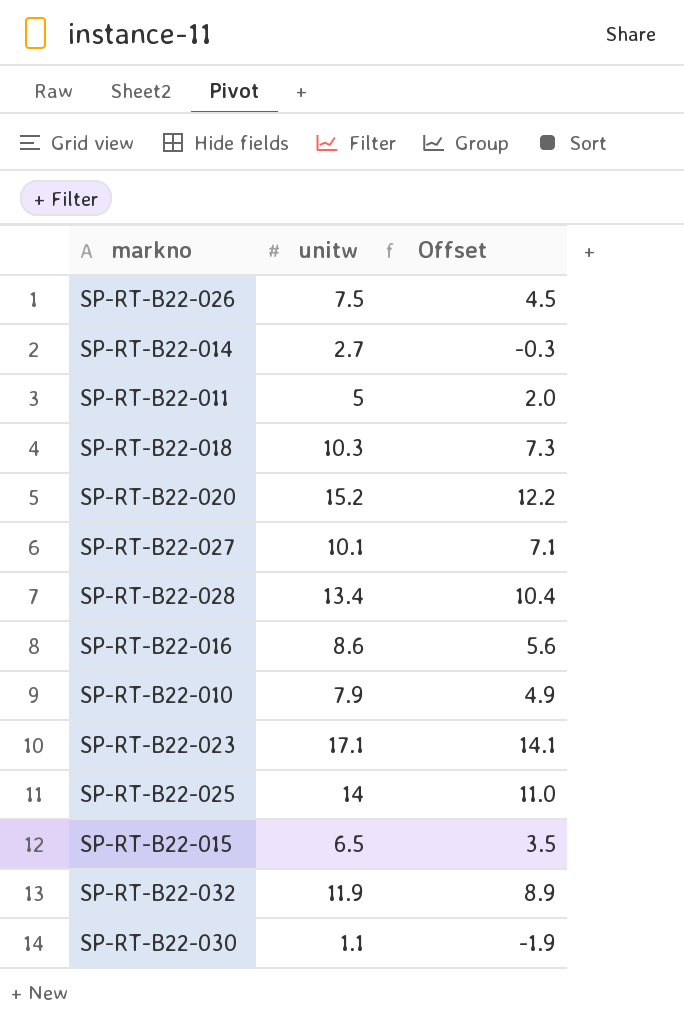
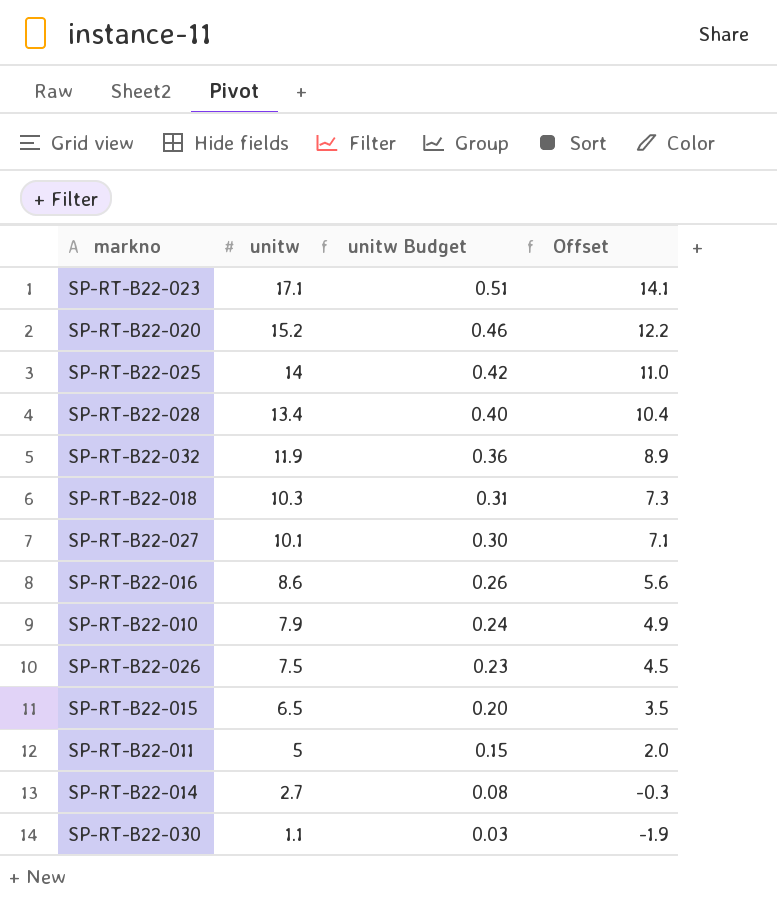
row order: none -> unitw descending
column unitw Budget | formula: none -> [unitw] * 0.03

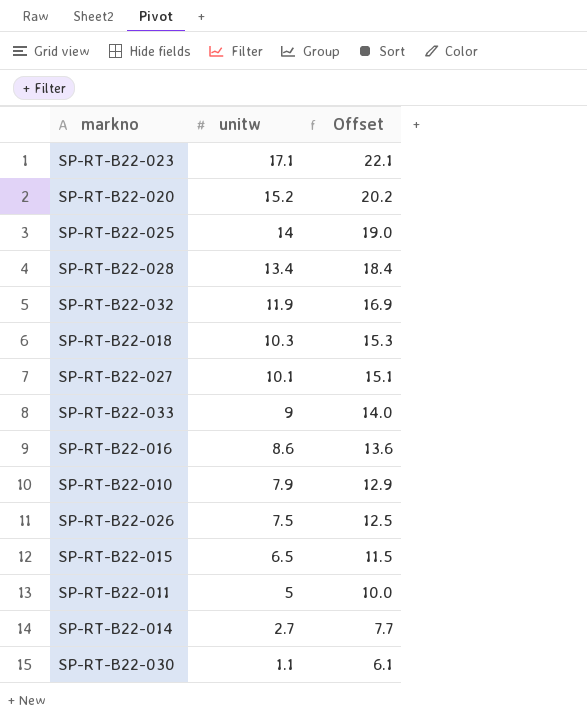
column unitw Budget | formula: [unitw] * 0.03 -> none
column Offset | formula: [unitw] - 3 -> [unitw] + 5
row SP-RT-B22-033: none -> 9 | 14.0

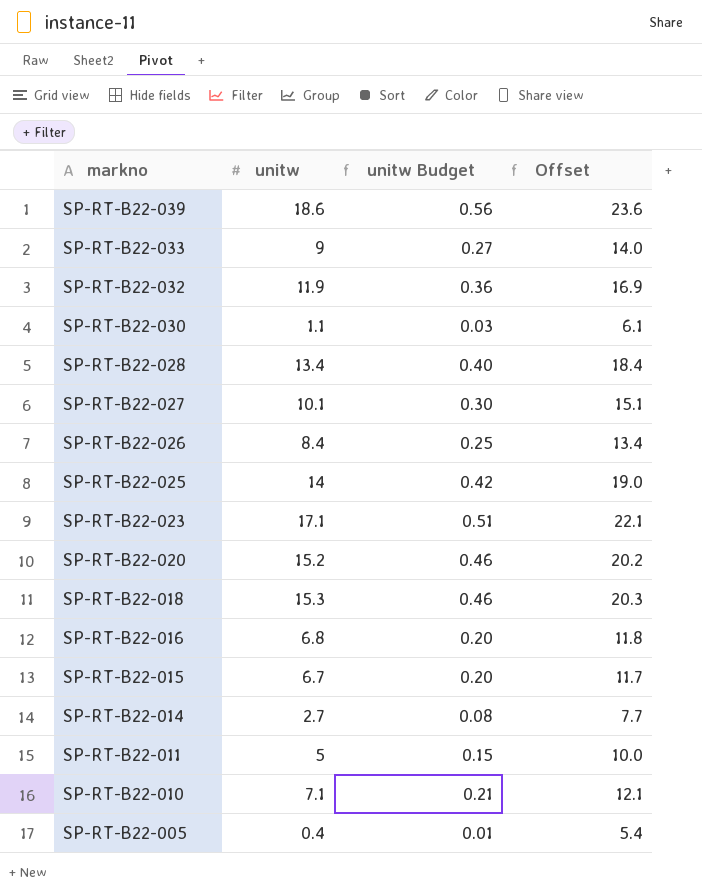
row order: unitw descending -> markno descending
column unitw Budget | formula: none -> [unitw] * 0.03
row SP-RT-B22-039: none -> 18.6 | 0.56 | 23.6
SP-RT-B22-026 | unitw: 7.5 -> 8.4
SP-RT-B22-026 | Offset: 12.5 -> 13.4
SP-RT-B22-018 | unitw: 10.3 -> 15.3
SP-RT-B22-018 | Offset: 15.3 -> 20.3
SP-RT-B22-016 | unitw: 8.6 -> 6.8
SP-RT-B22-016 | Offset: 13.6 -> 11.8
SP-RT-B22-015 | unitw: 6.5 -> 6.7
SP-RT-B22-015 | Offset: 11.5 -> 11.7
SP-RT-B22-010 | unitw: 7.9 -> 7.1
SP-RT-B22-010 | Offset: 12.9 -> 12.1
row SP-RT-B22-005: none -> 0.4 | 0.01 | 5.4

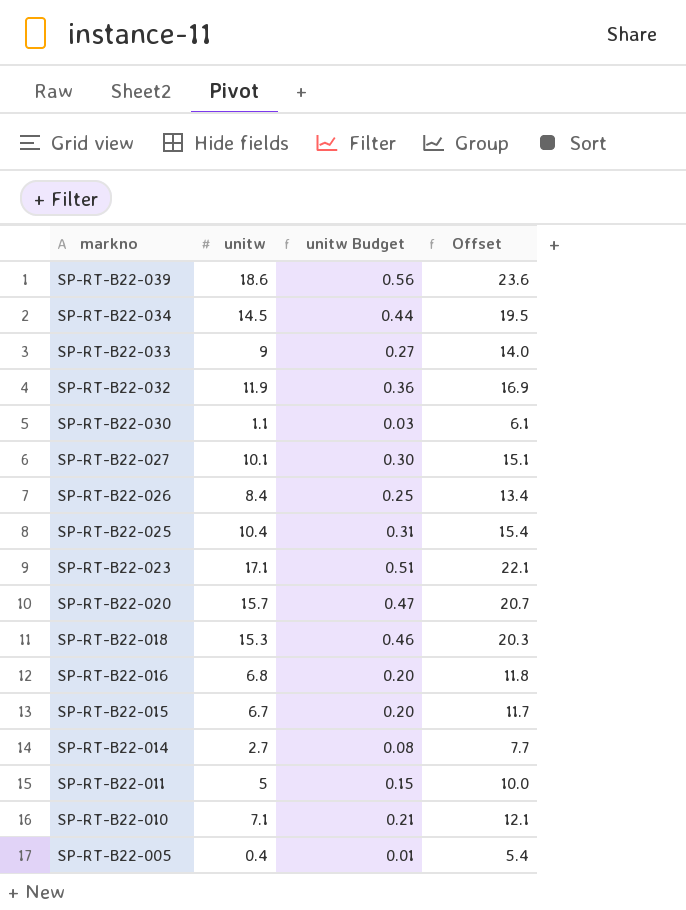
row SP-RT-B22-028: 13.4 | 0.40 | 18.4 -> none
row SP-RT-B22-034: none -> 14.5 | 0.44 | 19.5
SP-RT-B22-025 | unitw: 14 -> 10.4
SP-RT-B22-025 | unitw Budget: 0.42 -> 0.31
SP-RT-B22-025 | Offset: 19.0 -> 15.4
SP-RT-B22-020 | unitw: 15.2 -> 15.7
SP-RT-B22-020 | unitw Budget: 0.46 -> 0.47
SP-RT-B22-020 | Offset: 20.2 -> 20.7

